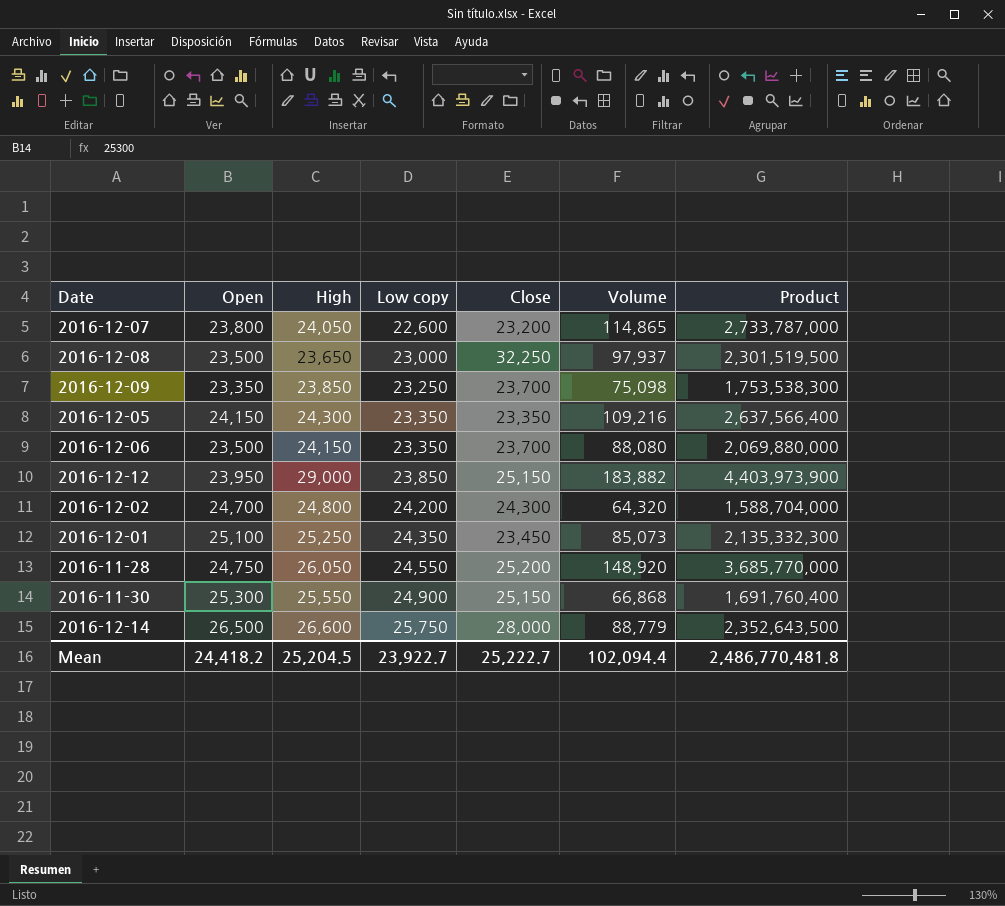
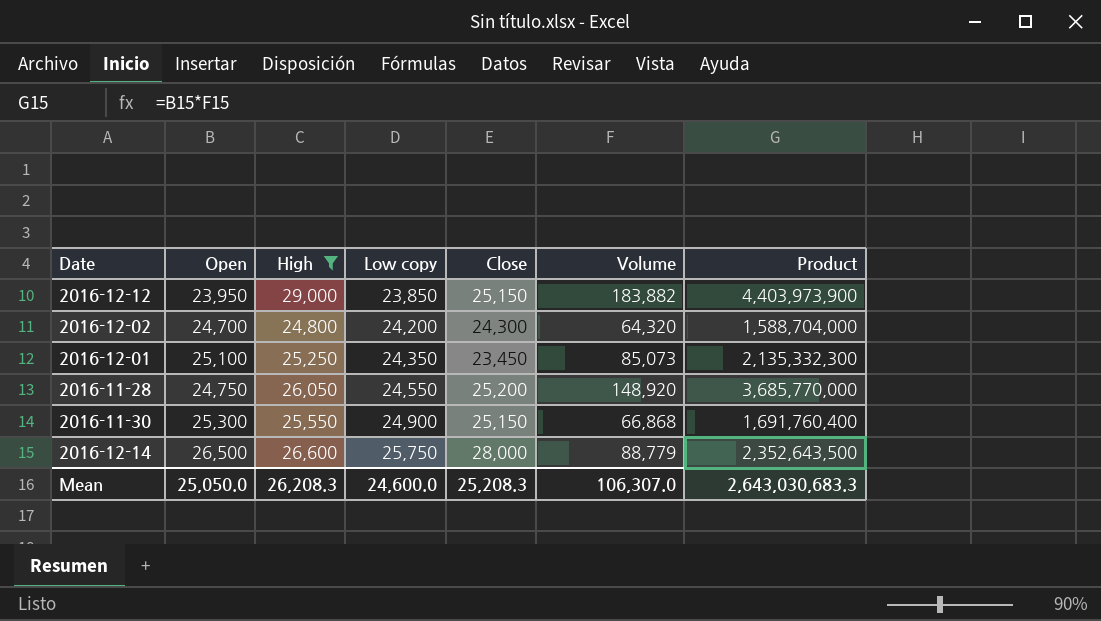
filter: none -> High >= 24,800
Mean | Open: 24,418.2 -> 25,050.0
Mean | High: 25,204.5 -> 26,208.3
Mean | Low copy: 23,922.7 -> 24,600.0
Mean | Close: 25,222.7 -> 25,208.3
Mean | Volume: 102,094.4 -> 106,307.0
Mean | Product: 2,486,770,481.8 -> 2,643,030,683.3

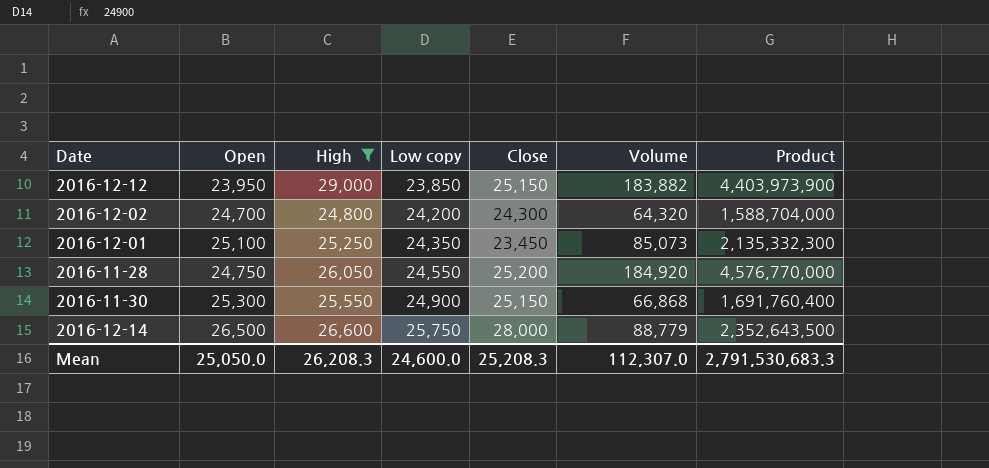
2016-11-28 | Volume: 148,920 -> 184,920
2016-11-28 | Product: 3,685,770,000 -> 4,576,770,000
Mean | Volume: 106,307.0 -> 112,307.0
Mean | Product: 2,643,030,683.3 -> 2,791,530,683.3

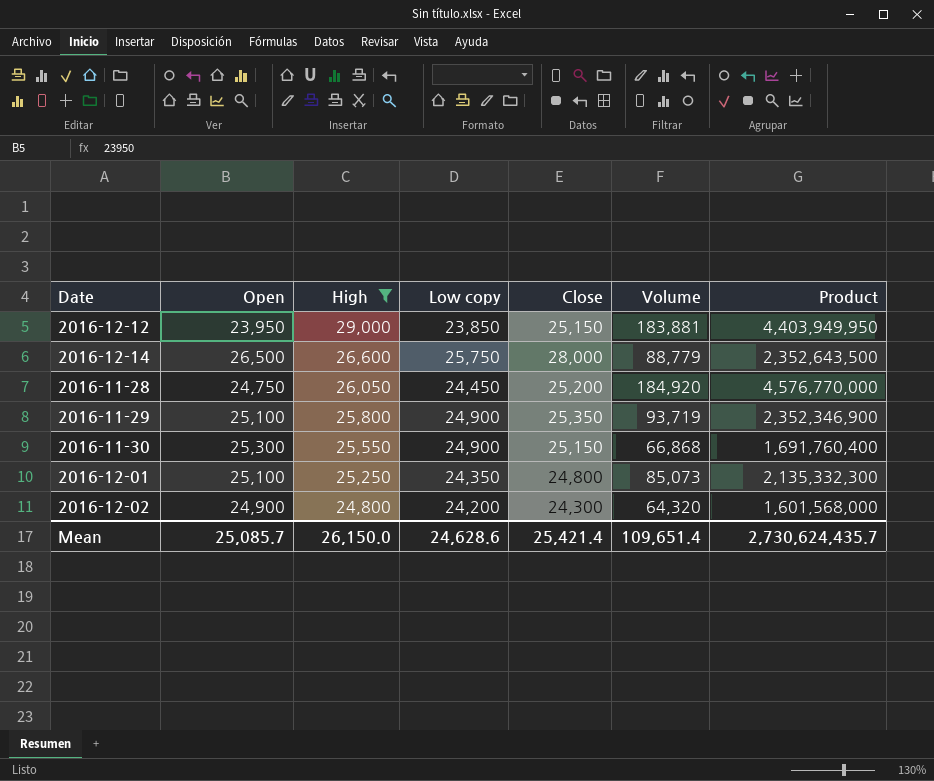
row order: Low copy ascending -> High descending
2016-12-12 | Volume: 183,882 -> 183,881
2016-12-12 | Product: 4,403,973,900 -> 4,403,949,950
2016-11-28 | Low copy: 24,550 -> 24,450
row 2016-11-29: none -> 25,100 | 25,800 | 24,900 | 25,350 | 93,719 | 2,352,346,900
2016-12-01 | Close: 23,450 -> 24,800
2016-12-02 | Open: 24,700 -> 24,900
2016-12-02 | Product: 1,588,704,000 -> 1,601,568,000
Mean | Open: 25,050.0 -> 25,085.7
Mean | High: 26,208.3 -> 26,150.0
Mean | Low copy: 24,600.0 -> 24,628.6
Mean | Close: 25,208.3 -> 25,421.4
Mean | Volume: 112,307.0 -> 109,651.4
Mean | Product: 2,791,530,683.3 -> 2,730,624,435.7

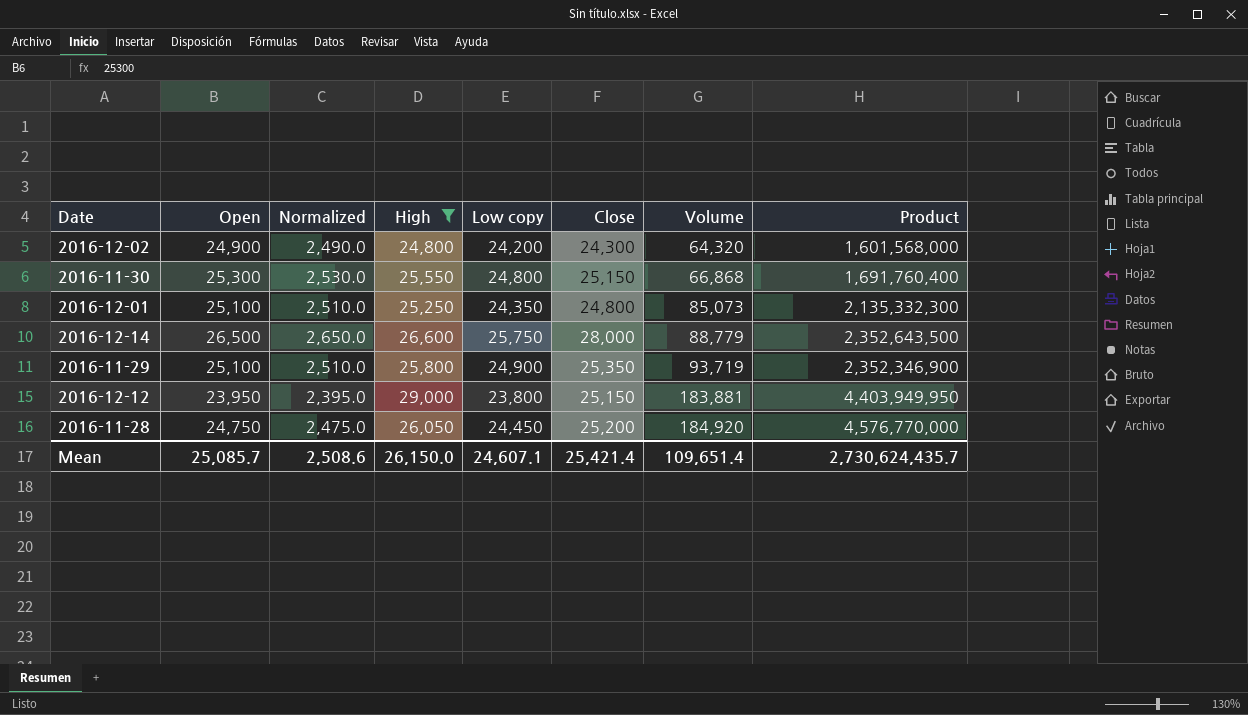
row order: High descending -> Volume ascending
column Normalized | formula: none -> [Open] * 0.1
2016-11-30 | Low copy: 24,900 -> 24,800
2016-12-12 | Low copy: 23,850 -> 23,800
Mean | Low copy: 24,628.6 -> 24,607.1

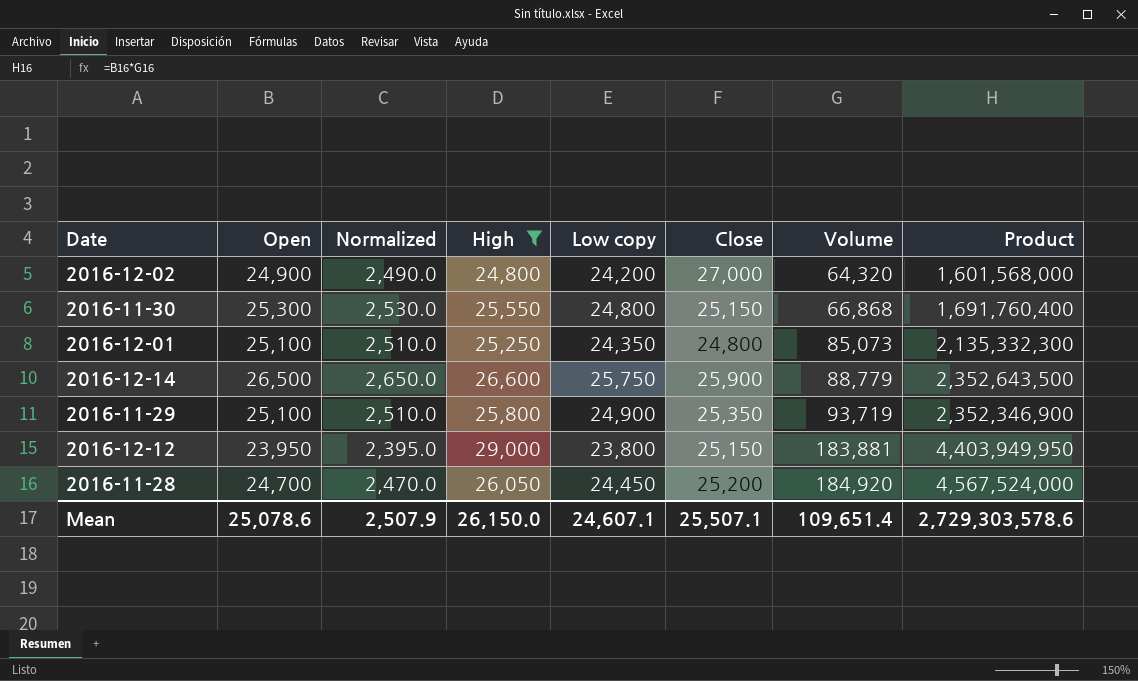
2016-12-02 | Close: 24,300 -> 27,000
2016-12-14 | Close: 28,000 -> 25,900
2016-11-28 | Open: 24,750 -> 24,700
2016-11-28 | Normalized: 2,475.0 -> 2,470.0
2016-11-28 | Product: 4,576,770,000 -> 4,567,524,000
Mean | Open: 25,085.7 -> 25,078.6
Mean | Normalized: 2,508.6 -> 2,507.9
Mean | Close: 25,421.4 -> 25,507.1
Mean | Product: 2,730,624,435.7 -> 2,729,303,578.6

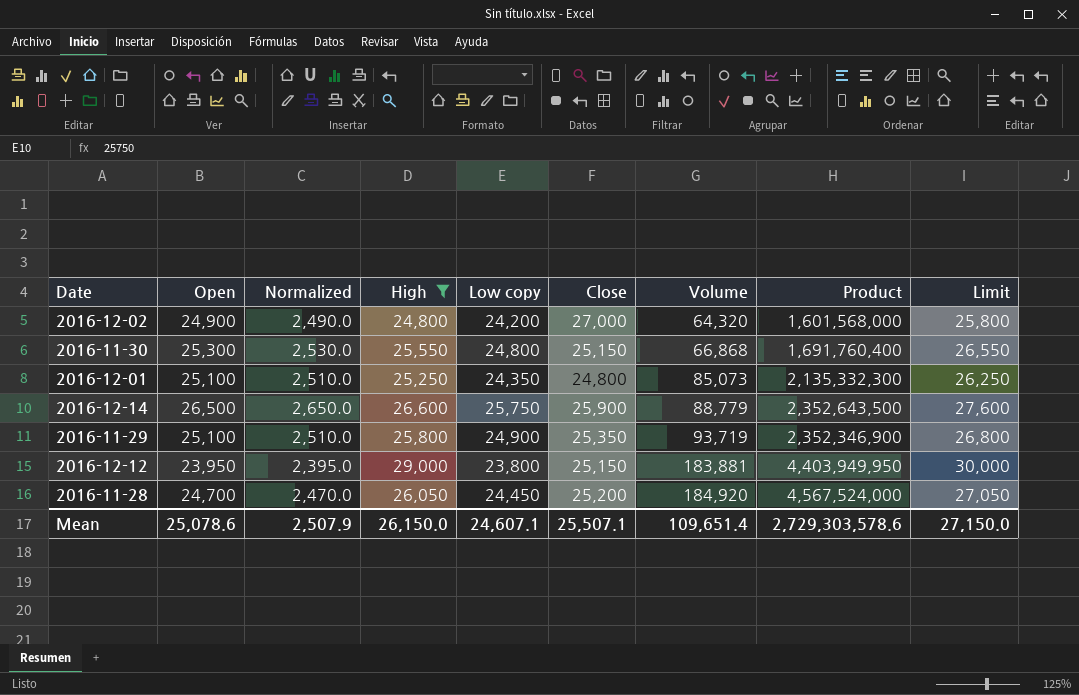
column Limit | formula: none -> [High] + 1000

